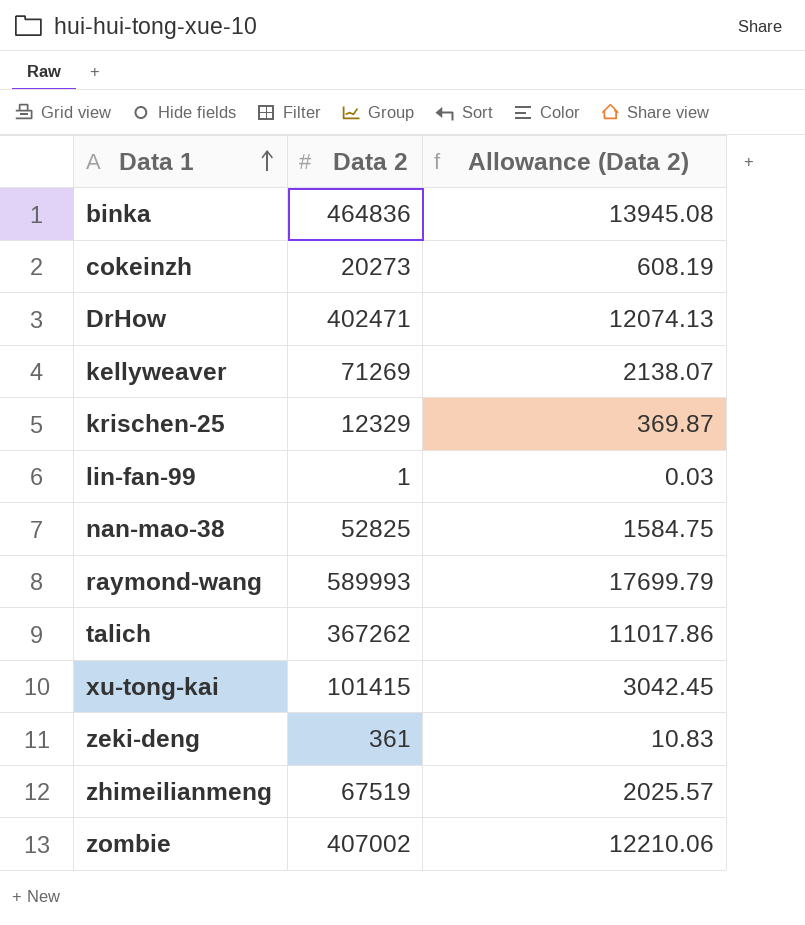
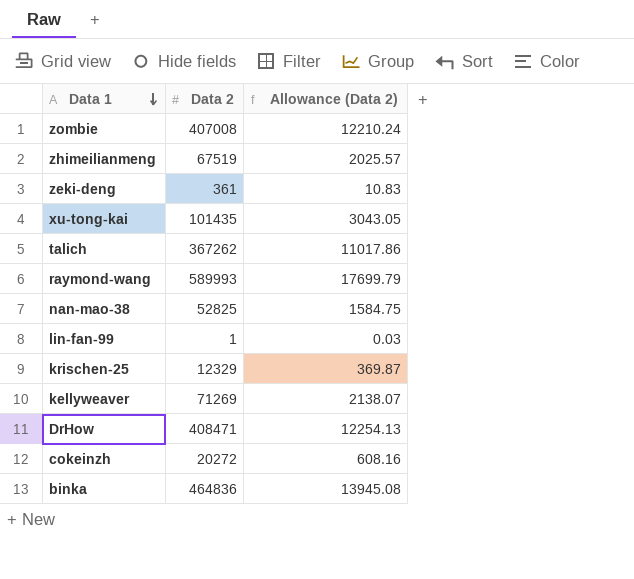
row order: Data 1 ascending -> Data 1 descending
zombie | Data 2: 407002 -> 407008
zombie | Allowance (Data 2): 12210.06 -> 12210.24
xu-tong-kai | Data 2: 101415 -> 101435
xu-tong-kai | Allowance (Data 2): 3042.45 -> 3043.05
DrHow | Data 2: 402471 -> 408471
DrHow | Allowance (Data 2): 12074.13 -> 12254.13
cokeinzh | Data 2: 20273 -> 20272
cokeinzh | Allowance (Data 2): 608.19 -> 608.16

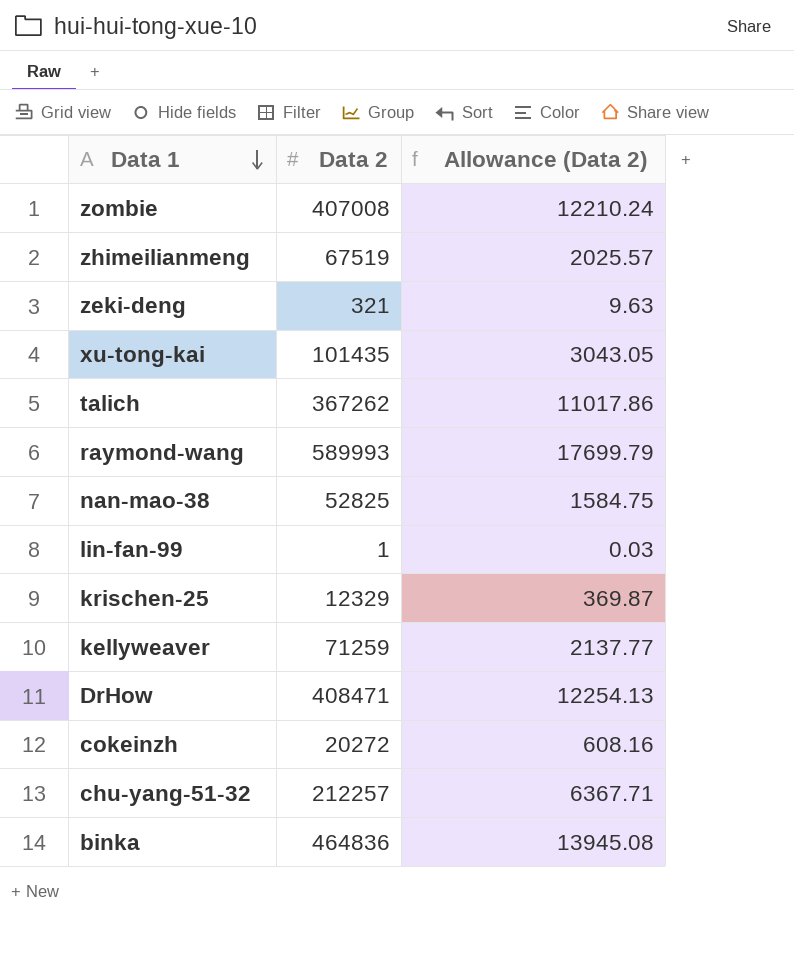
zeki-deng | Data 2: 361 -> 321
zeki-deng | Allowance (Data 2): 10.83 -> 9.63
kellyweaver | Data 2: 71269 -> 71259
kellyweaver | Allowance (Data 2): 2138.07 -> 2137.77
row chu-yang-51-32: none -> 212257 | 6367.71

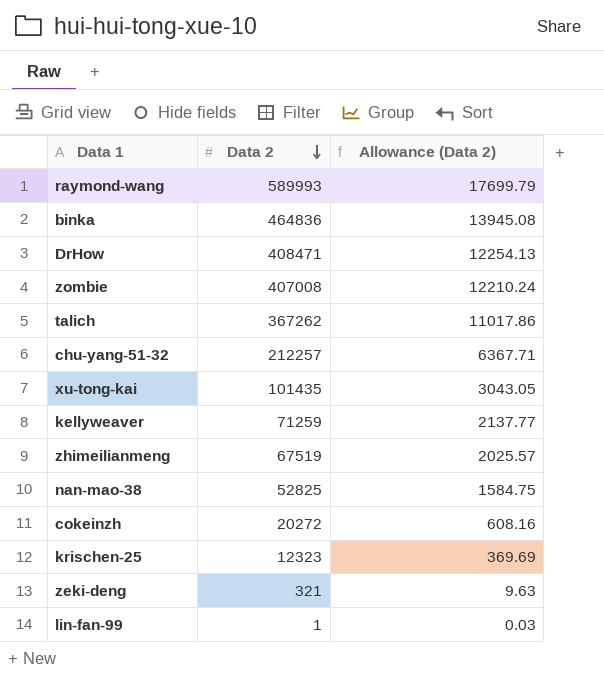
row order: Data 1 descending -> Data 2 descending
krischen-25 | Data 2: 12329 -> 12323
krischen-25 | Allowance (Data 2): 369.87 -> 369.69

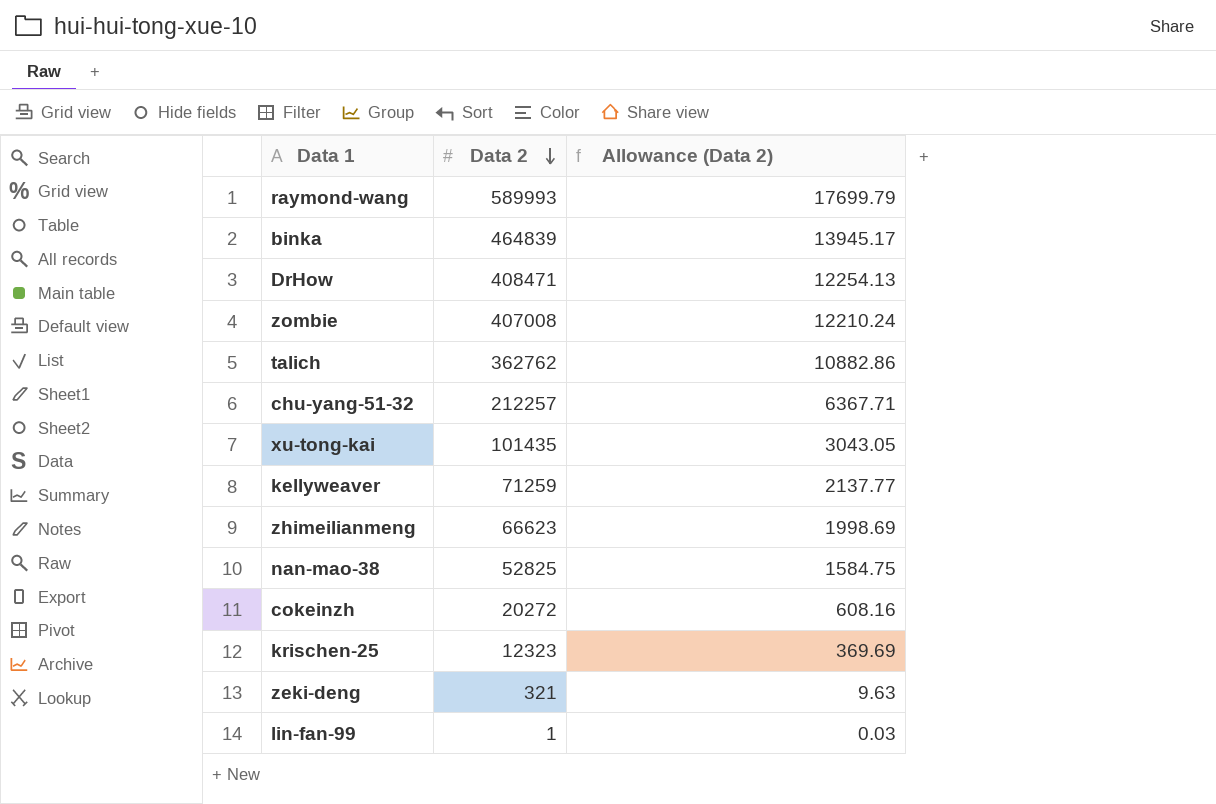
binka | Data 2: 464836 -> 464839
binka | Allowance (Data 2): 13945.08 -> 13945.17
talich | Data 2: 367262 -> 362762
talich | Allowance (Data 2): 11017.86 -> 10882.86
zhimeilianmeng | Data 2: 67519 -> 66623
zhimeilianmeng | Allowance (Data 2): 2025.57 -> 1998.69

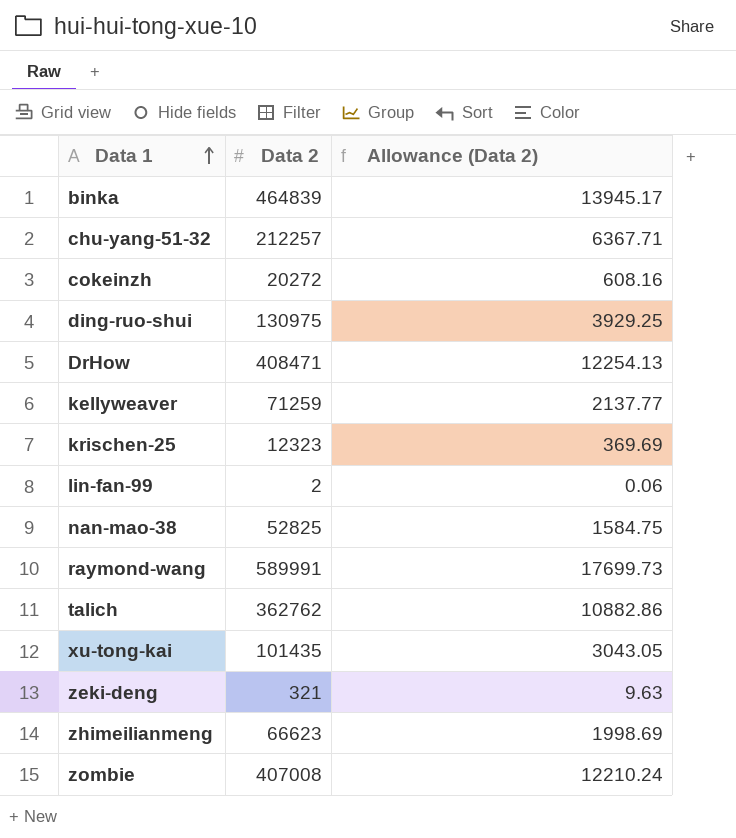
row order: Data 2 descending -> Data 1 ascending
row ding-ruo-shui: none -> 130975 | 3929.25
lin-fan-99 | Data 2: 1 -> 2
lin-fan-99 | Allowance (Data 2): 0.03 -> 0.06
raymond-wang | Data 2: 589993 -> 589991
raymond-wang | Allowance (Data 2): 17699.79 -> 17699.73

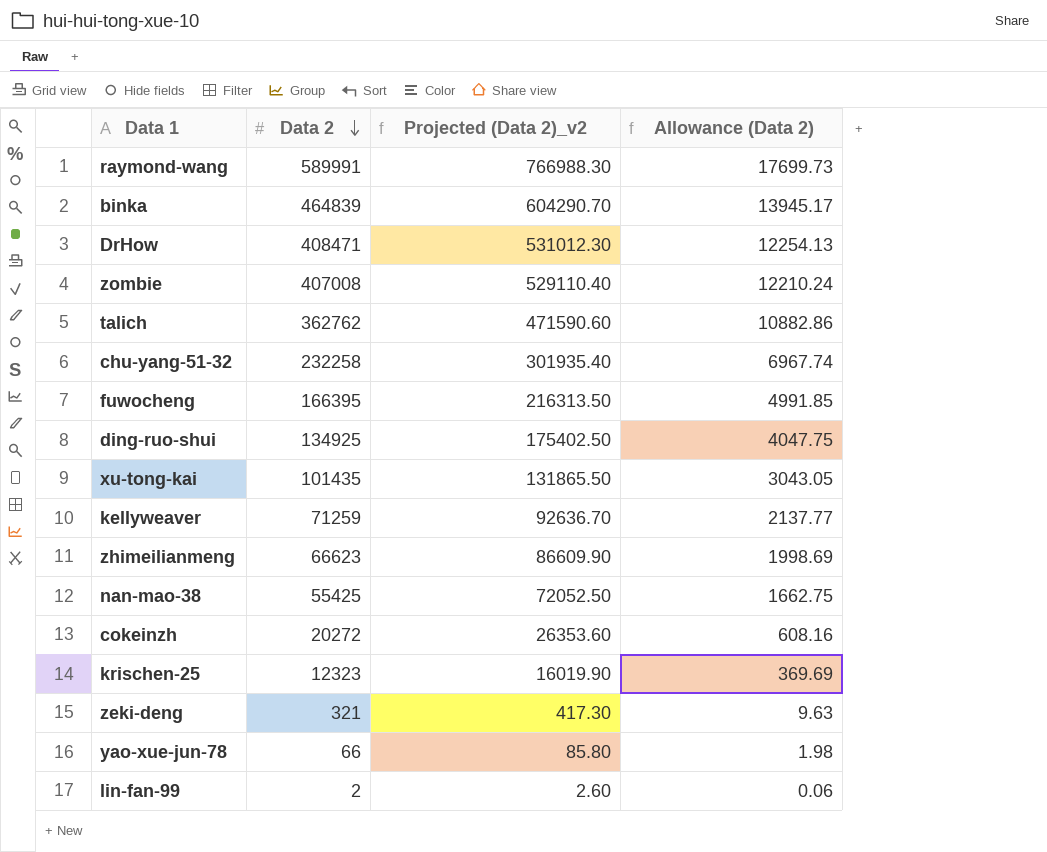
row order: Data 1 ascending -> Data 2 descending
column Projected (Data 2)_v2 | formula: none -> [Data 2] * 1.3
chu-yang-51-32 | Data 2: 212257 -> 232258
chu-yang-51-32 | Allowance (Data 2): 6367.71 -> 6967.74
row fuwocheng: none -> 166395 | 216313.50 | 4991.85
ding-ruo-shui | Data 2: 130975 -> 134925
ding-ruo-shui | Allowance (Data 2): 3929.25 -> 4047.75
nan-mao-38 | Data 2: 52825 -> 55425
nan-mao-38 | Allowance (Data 2): 1584.75 -> 1662.75
row yao-xue-jun-78: none -> 66 | 85.80 | 1.98

